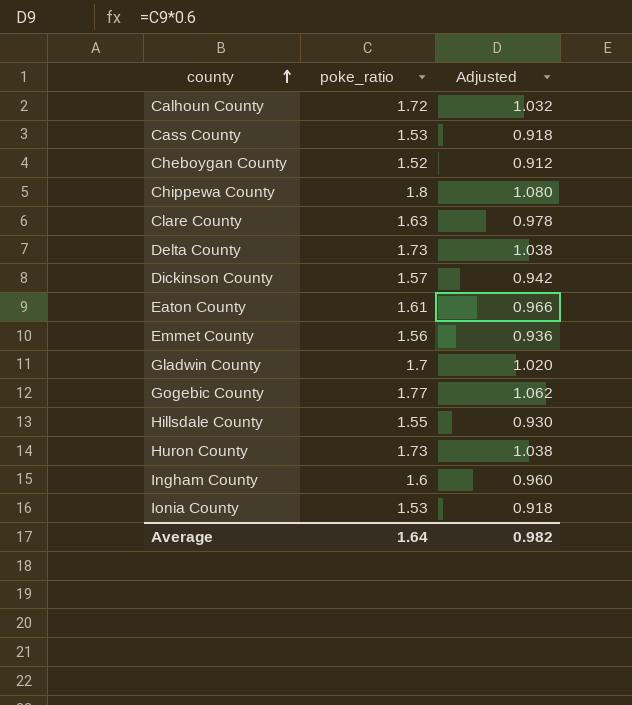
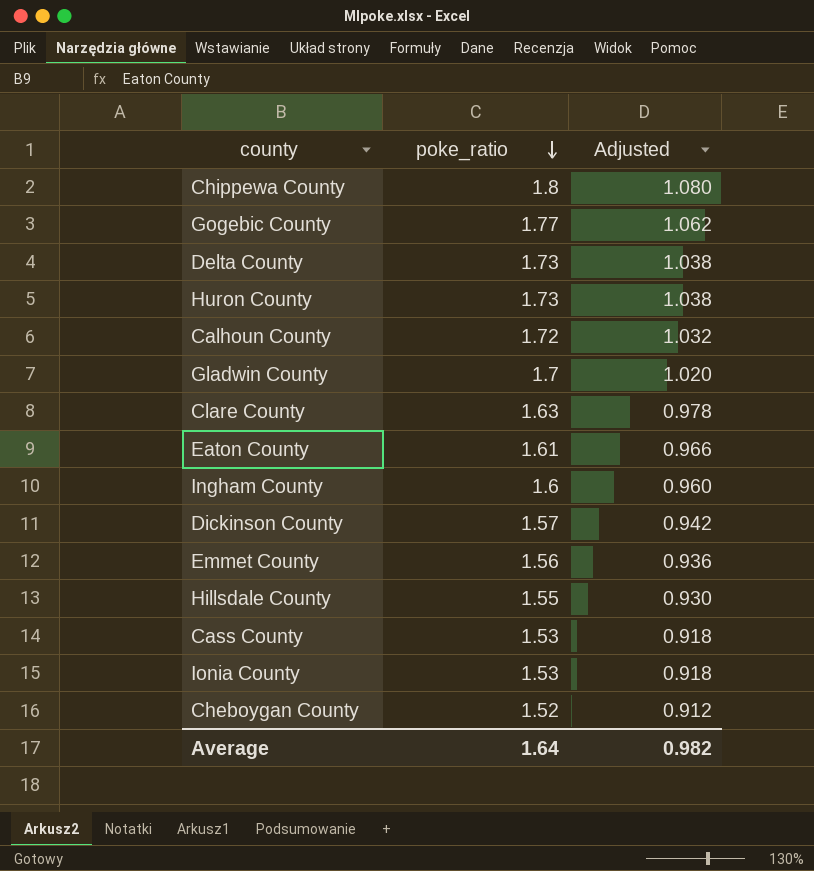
row order: county ascending -> poke_ratio descending

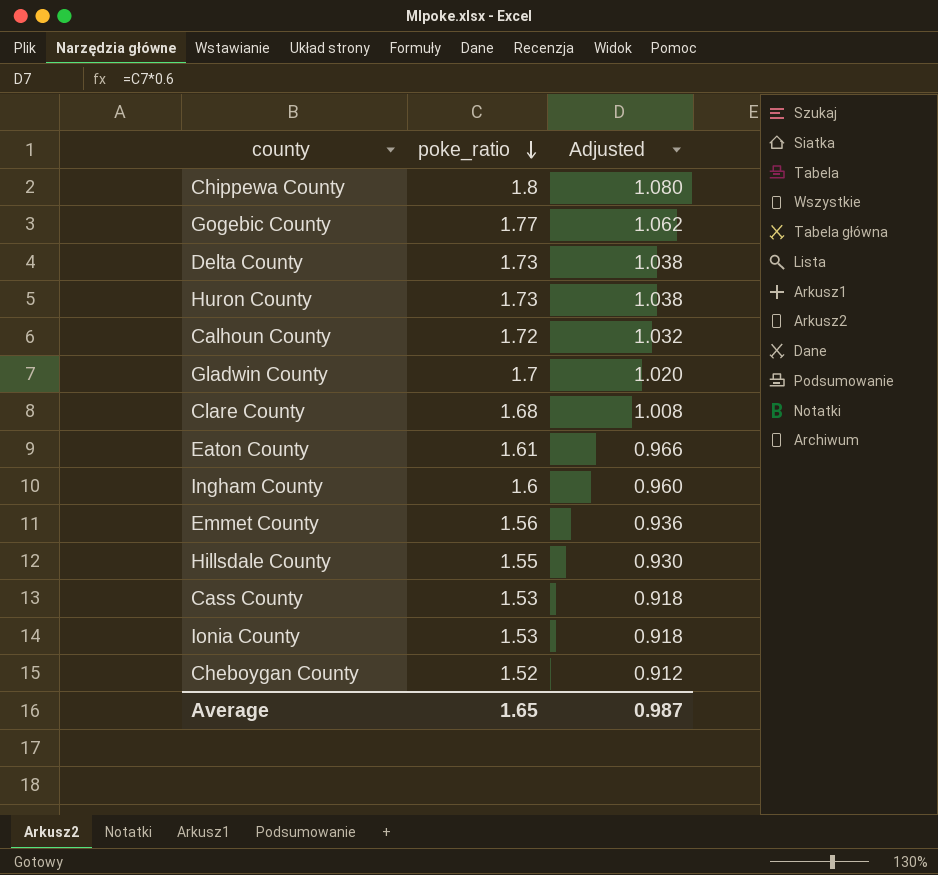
row Dickinson County: 1.57 | 0.942 -> none
Clare County | poke_ratio: 1.63 -> 1.68
Clare County | Adjusted: 0.978 -> 1.008
Average | poke_ratio: 1.64 -> 1.65
Average | Adjusted: 0.982 -> 0.987

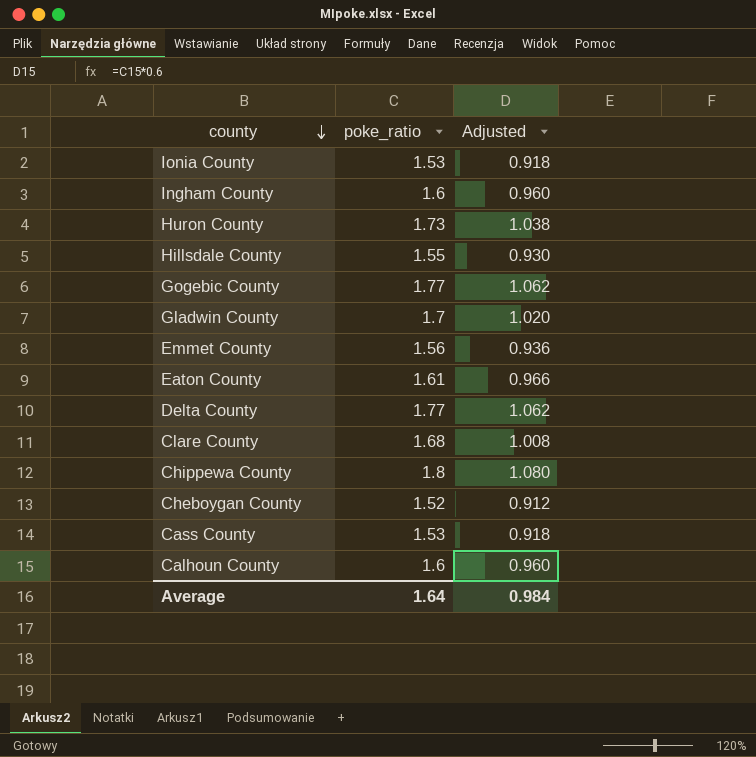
row order: poke_ratio descending -> county descending
Delta County | poke_ratio: 1.73 -> 1.77
Delta County | Adjusted: 1.038 -> 1.062
Calhoun County | poke_ratio: 1.72 -> 1.6
Calhoun County | Adjusted: 1.032 -> 0.960
Average | poke_ratio: 1.65 -> 1.64
Average | Adjusted: 0.987 -> 0.984

